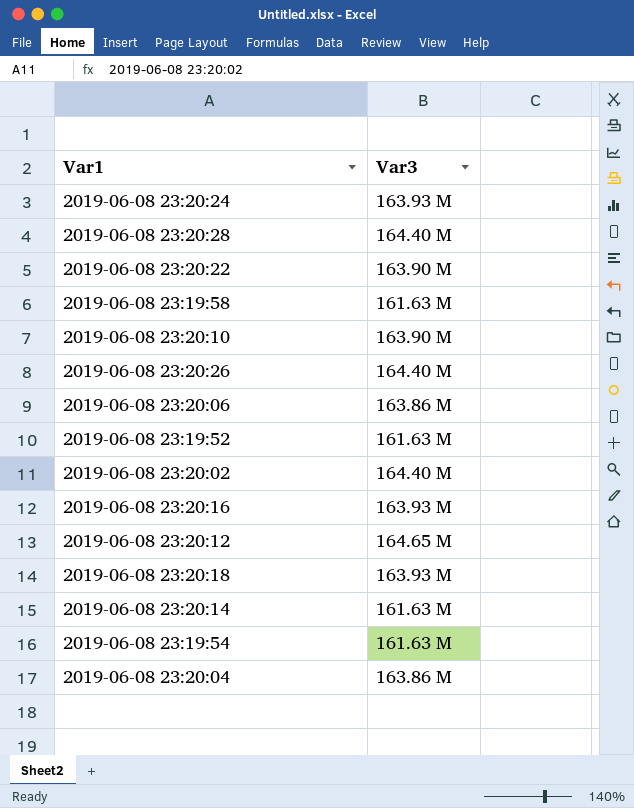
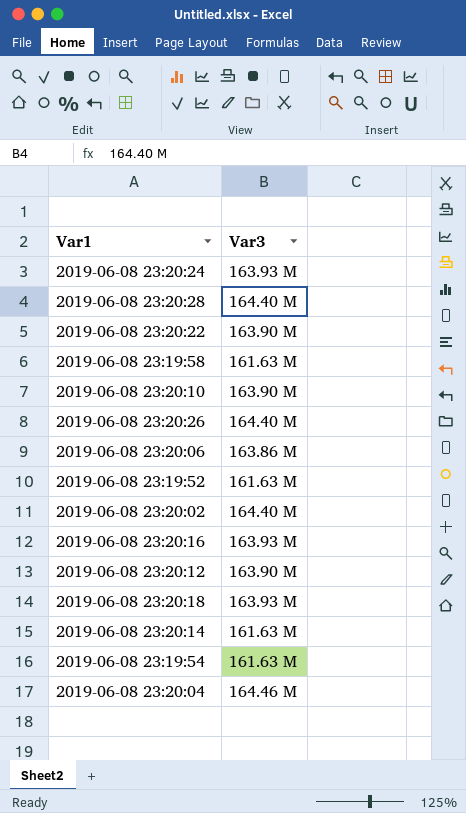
2019-06-08 23:20:12 | Var3: 164.65 M -> 163.90 M
2019-06-08 23:20:04 | Var3: 163.86 M -> 164.46 M

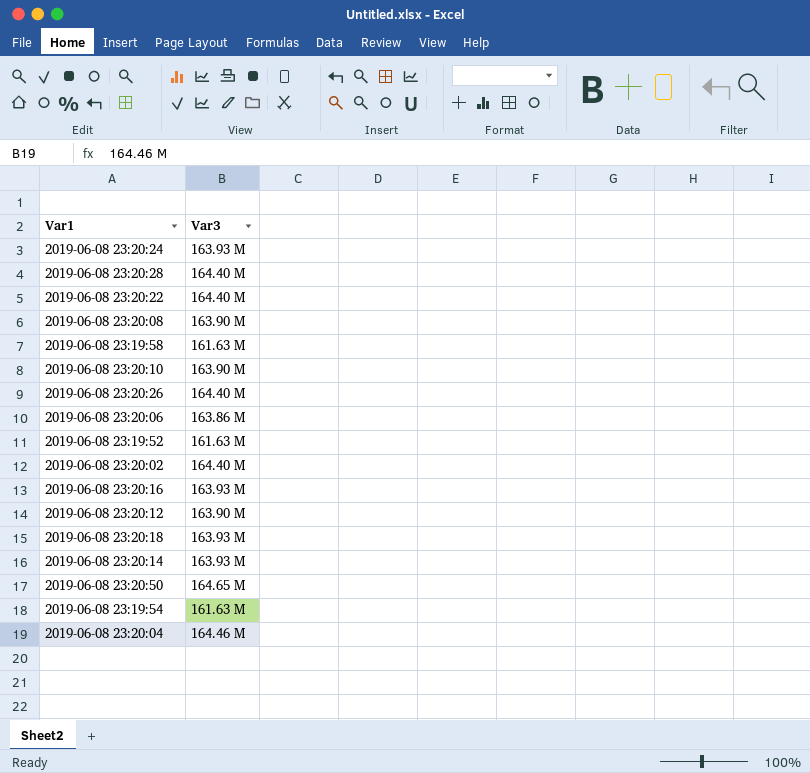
2019-06-08 23:20:22 | Var3: 163.90 M -> 164.40 M
row 2019-06-08 23:20:08: none -> 163.90 M
2019-06-08 23:20:14 | Var3: 161.63 M -> 163.93 M
row 2019-06-08 23:20:50: none -> 164.65 M

